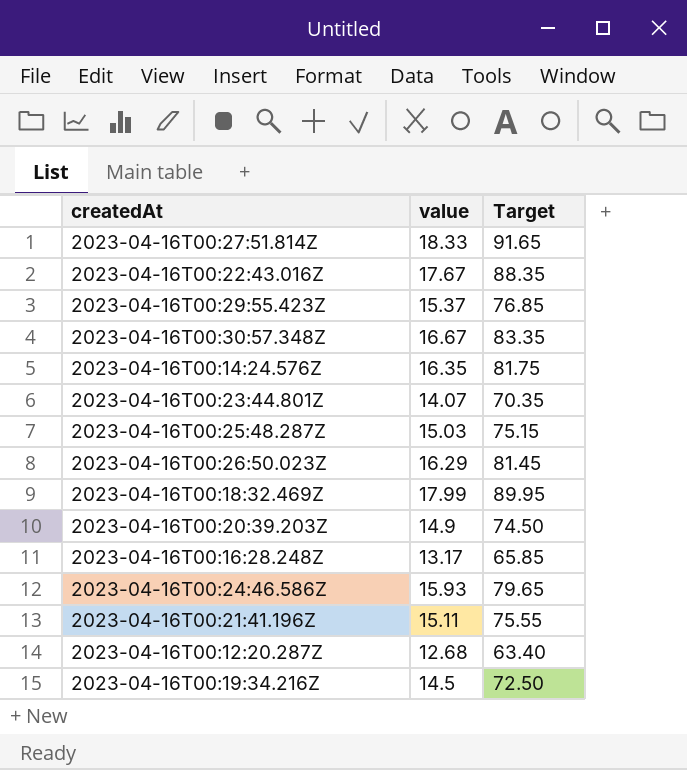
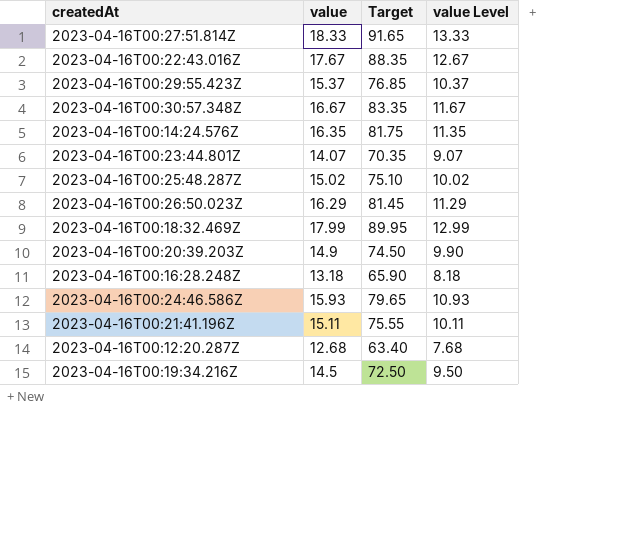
column value Level | formula: none -> [value] - 5
2023-04-16T00:25:48.287Z | value: 15.03 -> 15.02
2023-04-16T00:25:48.287Z | Target: 75.15 -> 75.10
2023-04-16T00:16:28.248Z | value: 13.17 -> 13.18
2023-04-16T00:16:28.248Z | Target: 65.85 -> 65.90

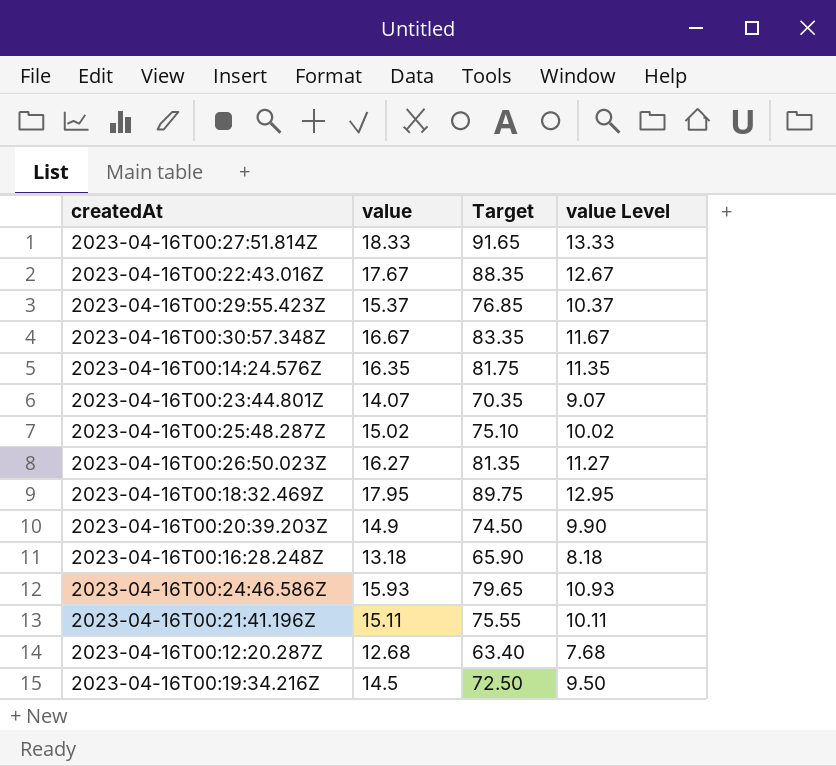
2023-04-16T00:26:50.023Z | value: 16.29 -> 16.27
2023-04-16T00:26:50.023Z | Target: 81.45 -> 81.35
2023-04-16T00:26:50.023Z | value Level: 11.29 -> 11.27
2023-04-16T00:18:32.469Z | value: 17.99 -> 17.95
2023-04-16T00:18:32.469Z | Target: 89.95 -> 89.75
2023-04-16T00:18:32.469Z | value Level: 12.99 -> 12.95

